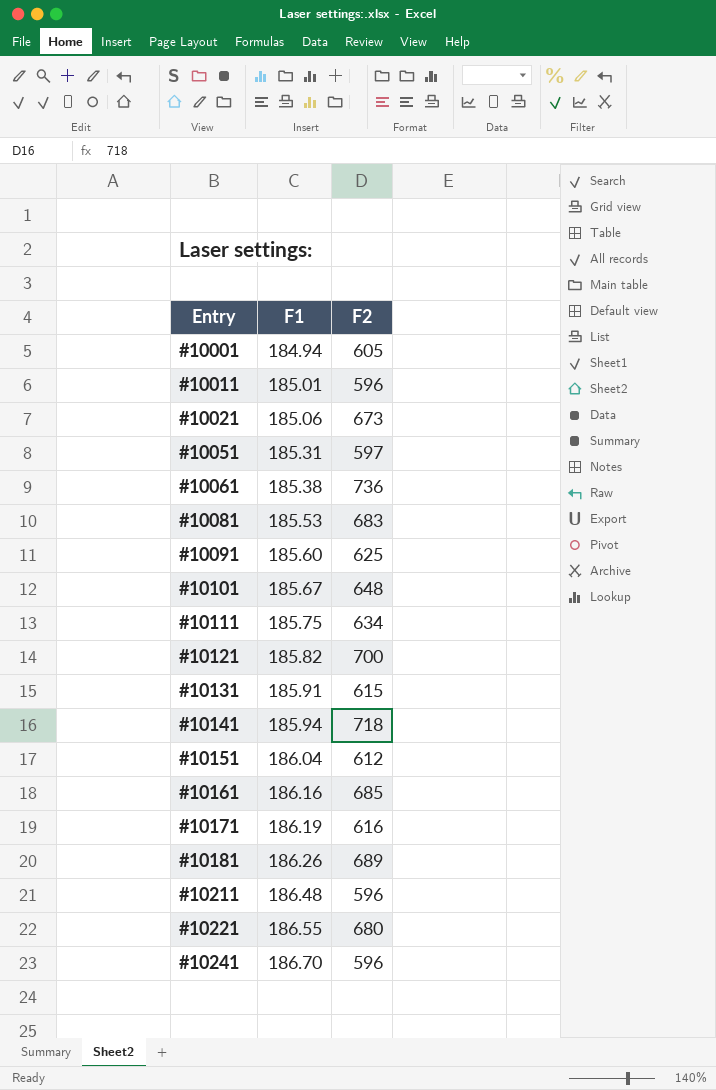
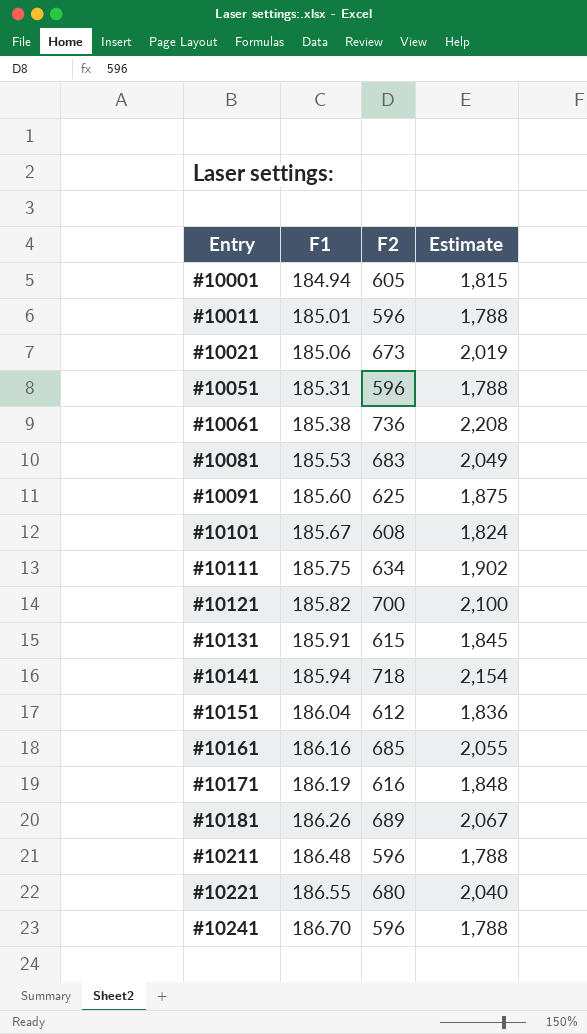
column Estimate | formula: none -> [F2] * 3
#10051 | F2: 597 -> 596
#10101 | F2: 648 -> 608

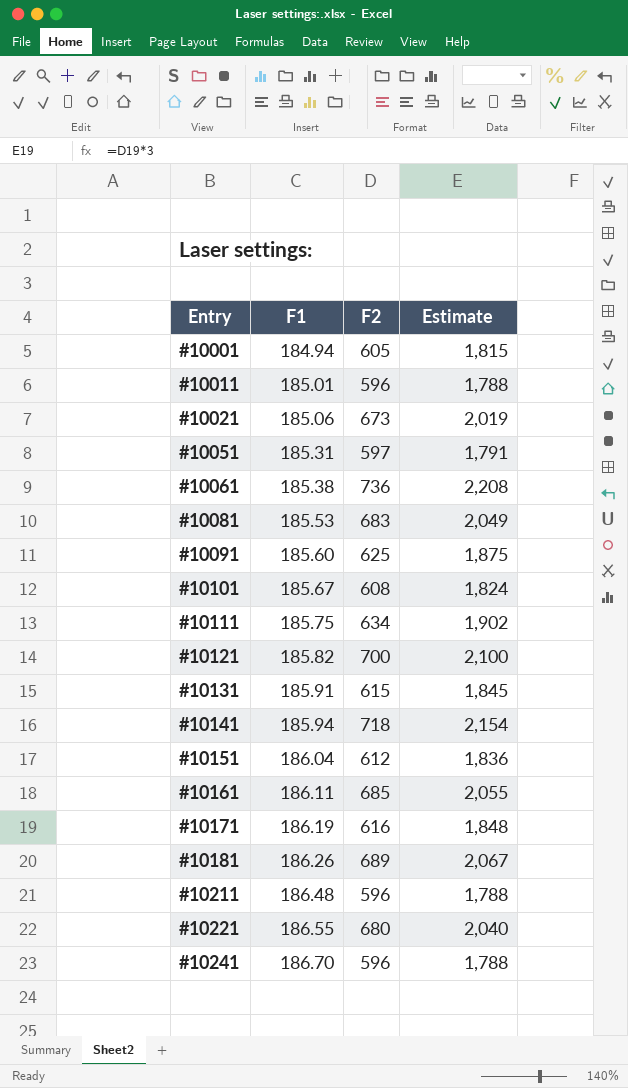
#10051 | F2: 596 -> 597
#10051 | Estimate: 1,788 -> 1,791
#10161 | F1: 186.16 -> 186.11

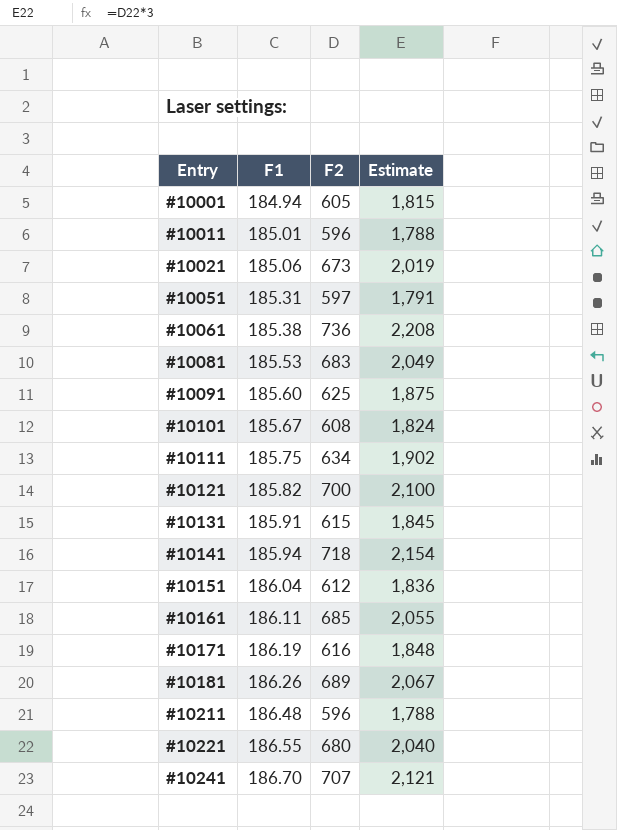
#10241 | F2: 596 -> 707
#10241 | Estimate: 1,788 -> 2,121

